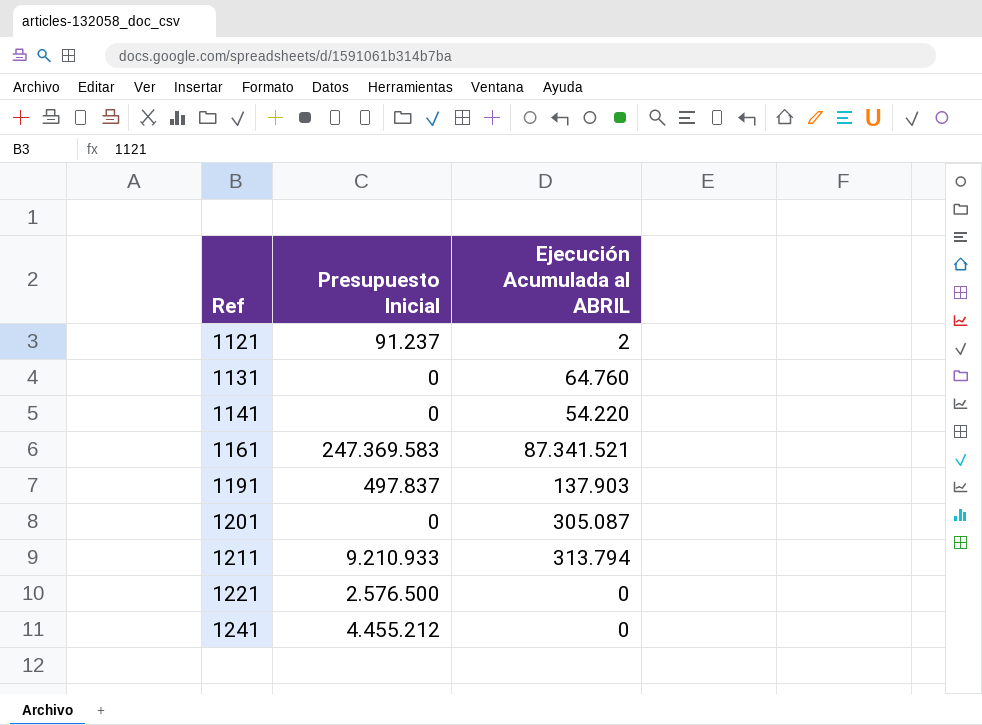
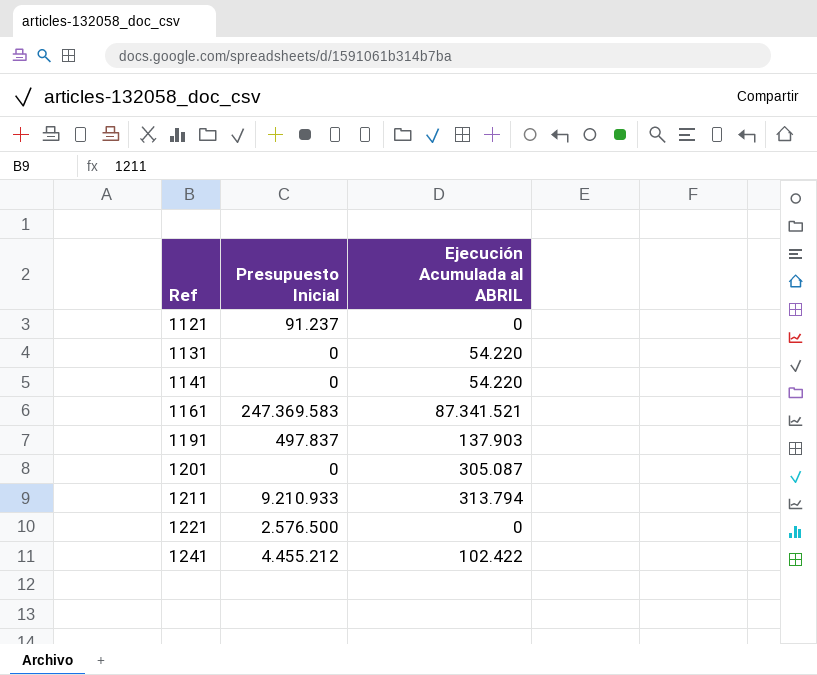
1121 | Ejecución Acumulada al ABRIL: 2 -> 0
1131 | Ejecución Acumulada al ABRIL: 64.760 -> 54.220
1241 | Ejecución Acumulada al ABRIL: 0 -> 102.422

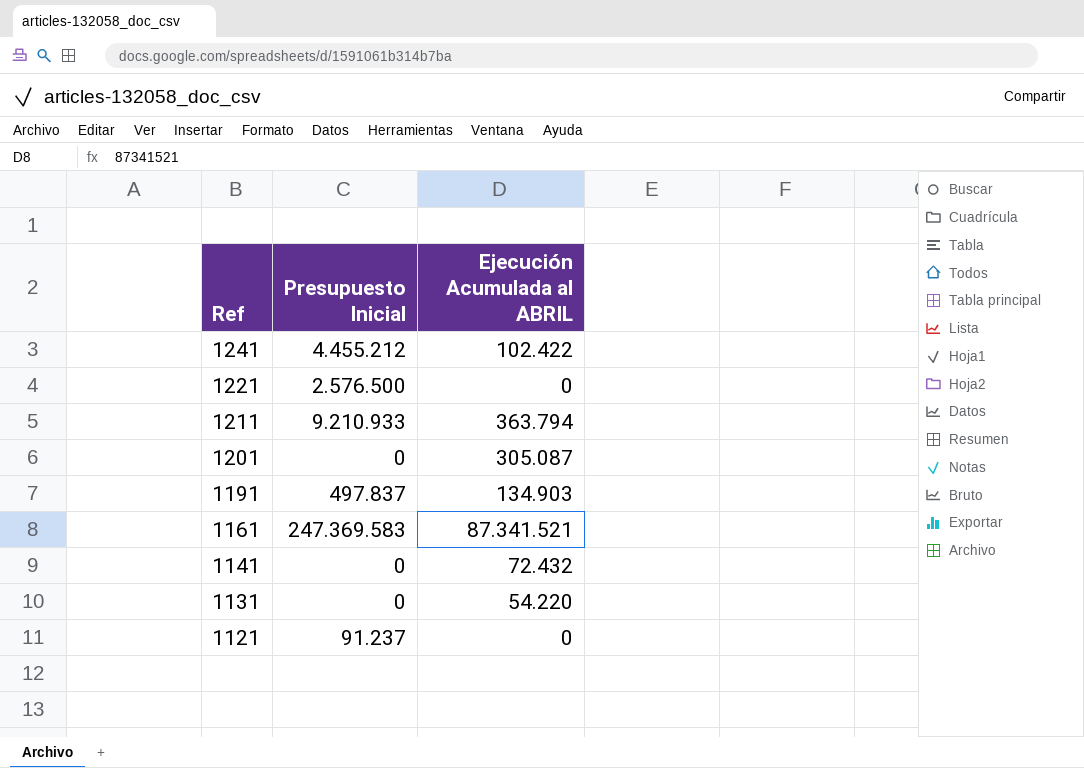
row order: Ref ascending -> Ref descending
1211 | Ejecución Acumulada al ABRIL: 313.794 -> 363.794
1191 | Ejecución Acumulada al ABRIL: 137.903 -> 134.903
1141 | Ejecución Acumulada al ABRIL: 54.220 -> 72.432

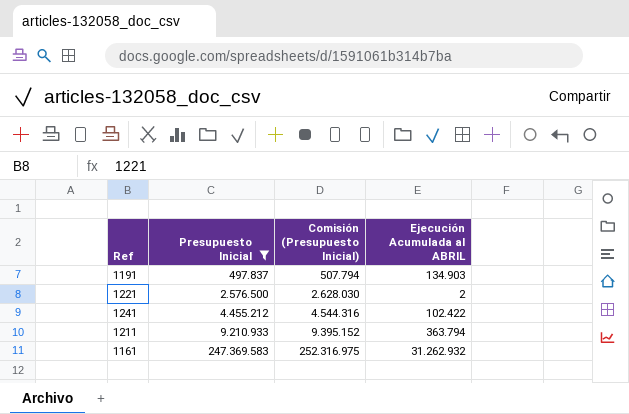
filter: none -> Presupuesto Inicial >= 497.837
row order: Ref descending -> Presupuesto Inicial ascending
column Comisión (Presupuesto Inicial) | formula: none -> [Presupuesto Inicial] * 1,02
1221 | Ejecución Acumulada al ABRIL: 0 -> 2
1161 | Ejecución Acumulada al ABRIL: 87.341.521 -> 31.262.932

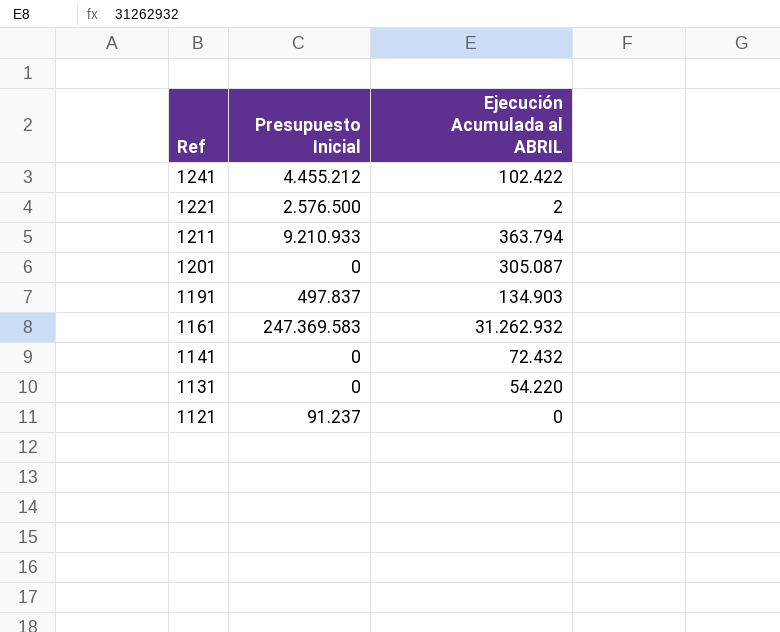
filter: Presupuesto Inicial >= 497.837 -> none
row order: Presupuesto Inicial ascending -> Ref descending
column Comisión (Presupuesto Inicial) | formula: [Presupuesto Inicial] * 1,02 -> none

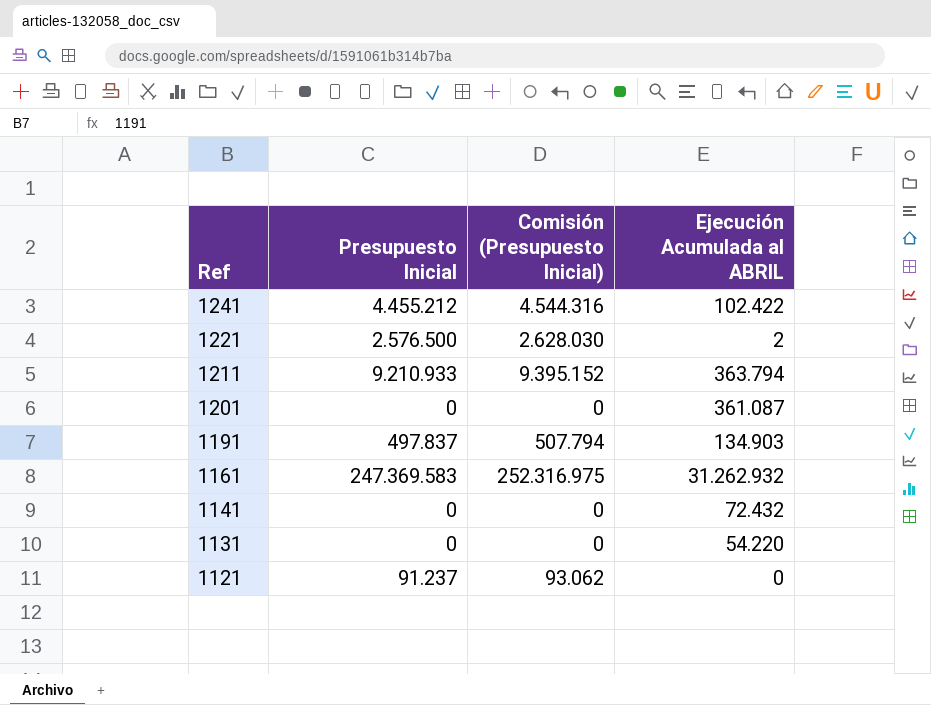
column Comisión (Presupuesto Inicial) | formula: none -> [Presupuesto Inicial] * 1,02
1201 | Ejecución Acumulada al ABRIL: 305.087 -> 361.087

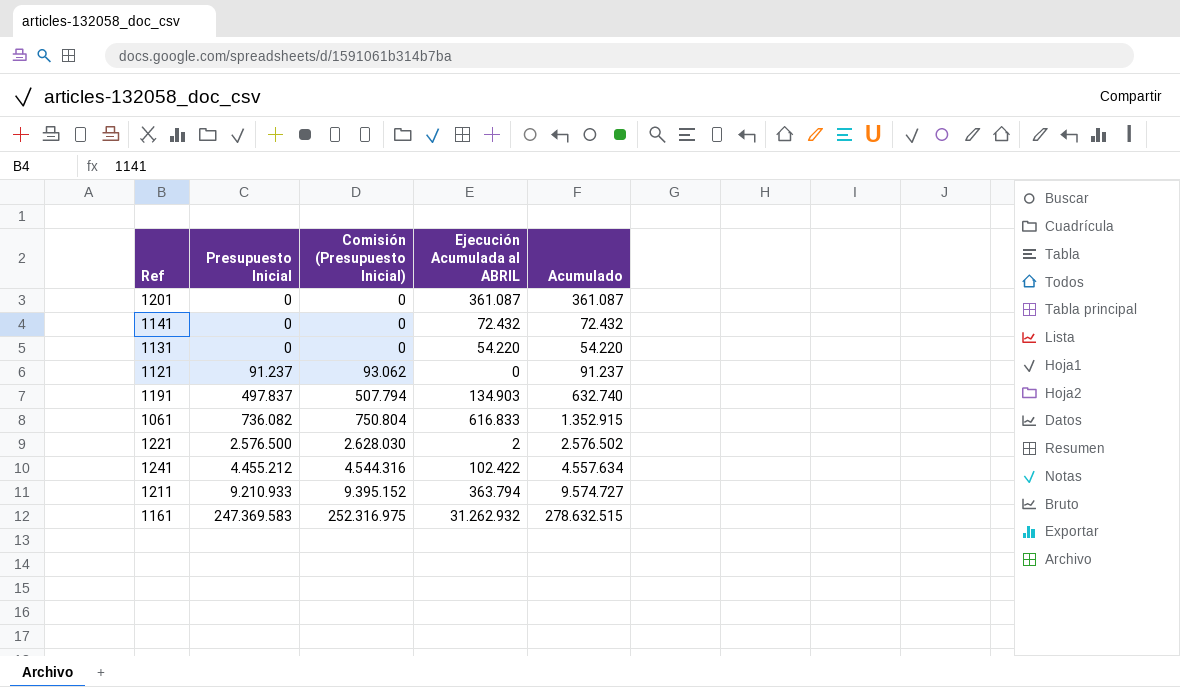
row order: Ref descending -> Presupuesto Inicial ascending
column Acumulado | formula: none -> [Presupuesto Inicial] + [Ejecución Acumulada al ABRIL]
row 1061: none -> 736.082 | 750.804 | 616.833 | 1.352.915

